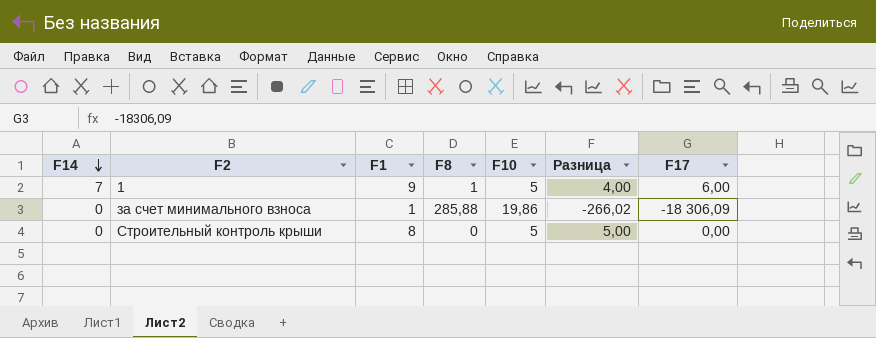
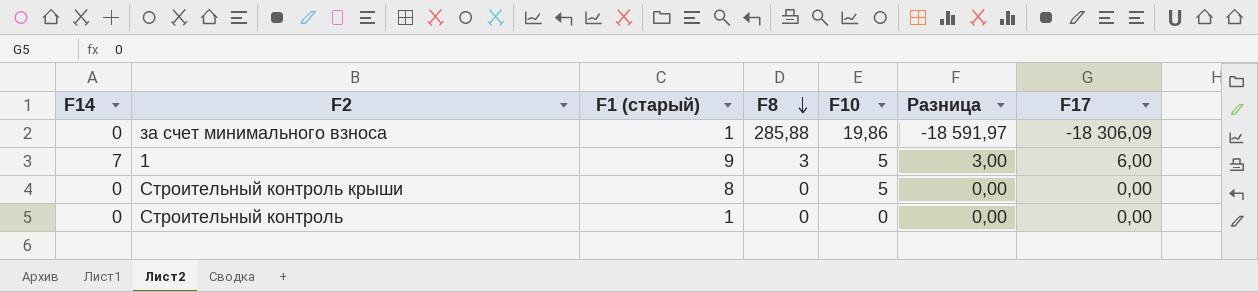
row order: F14 descending -> F8 descending
column name: F1 -> F1 (старый)
column Разница | formula: [F10] - [F8] -> [F17] - [F8]
1 | F8: 1 -> 3
row Строительный контроль: none -> 0 | 1 | 0 | 0 | 0,00 | 0,00

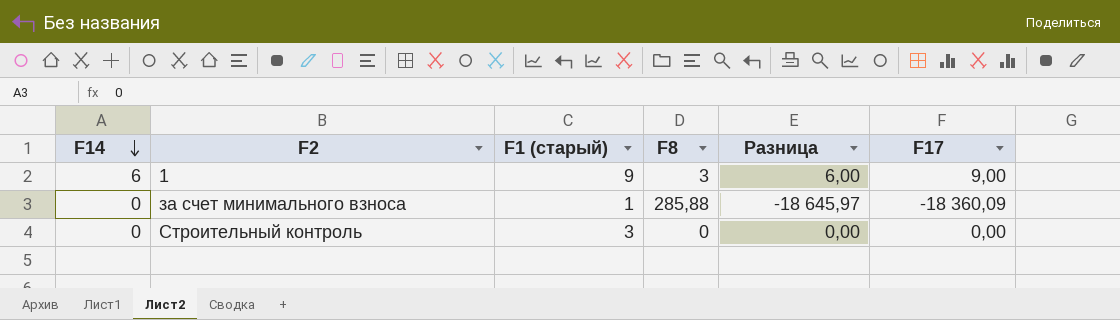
row order: F8 descending -> F14 descending
column F10 | position: 5 -> none
row Строительный контроль крыши: 0 | 8 | 0 | 5 | 0,00 | 0,00 -> none
1 | F14: 7 -> 6
1 | Разница: 3,00 -> 6,00
1 | F17: 6,00 -> 9,00
за счет минимального взноса | Разница: -18 591,97 -> -18 645,97
за счет минимального взноса | F17: -18 306,09 -> -18 360,09
Строительный контроль | F1 (старый): 1 -> 3

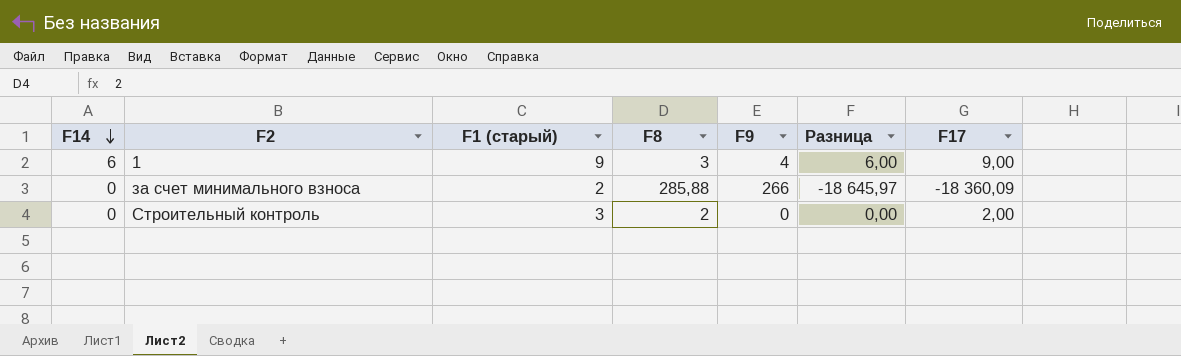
column F9 | position: none -> 5
за счет минимального взноса | F1 (старый): 1 -> 2
Строительный контроль | F8: 0 -> 2
Строительный контроль | F17: 0,00 -> 2,00

